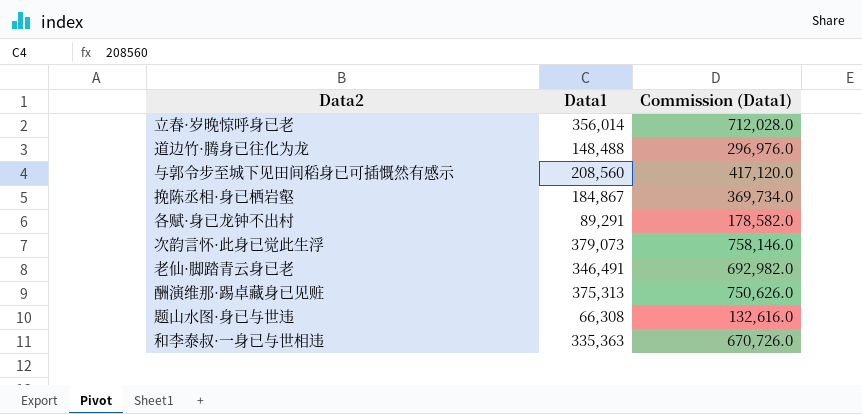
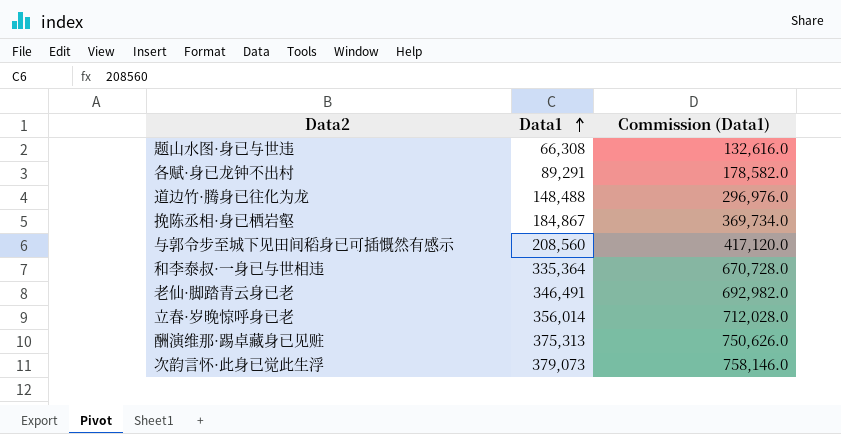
row order: none -> Data1 ascending
和李泰叔·一身已与世相违 | Data1: 335,363 -> 335,364
和李泰叔·一身已与世相违 | Commission (Data1): 670,726.0 -> 670,728.0

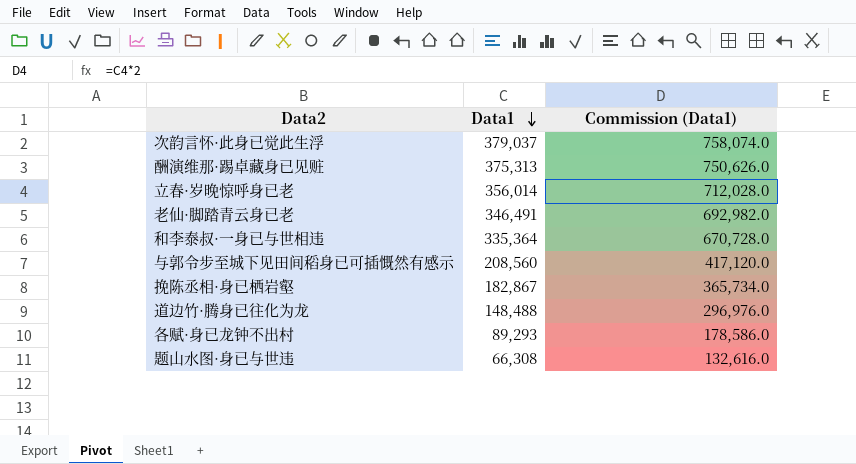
row order: Data1 ascending -> Data1 descending
次韵言怀·此身已觉此生浮 | Data1: 379,073 -> 379,037
次韵言怀·此身已觉此生浮 | Commission (Data1): 758,146.0 -> 758,074.0
挽陈丞相·身已栖岩壑 | Data1: 184,867 -> 182,867
挽陈丞相·身已栖岩壑 | Commission (Data1): 369,734.0 -> 365,734.0
各赋·身已龙钟不出村 | Data1: 89,291 -> 89,293
各赋·身已龙钟不出村 | Commission (Data1): 178,582.0 -> 178,586.0

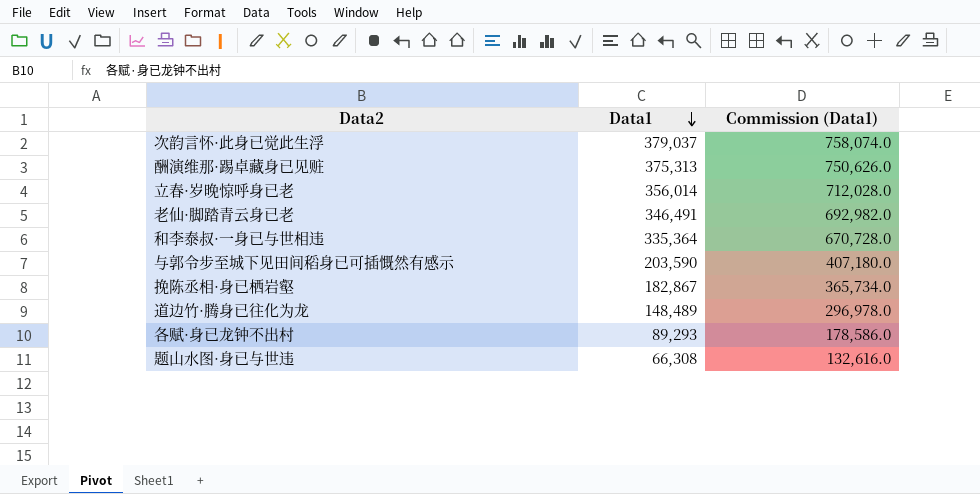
与郭令步至城下见田间稻身已可插慨然有感示 | Data1: 208,560 -> 203,590
与郭令步至城下见田间稻身已可插慨然有感示 | Commission (Data1): 417,120.0 -> 407,180.0
道边竹·腾身已往化为龙 | Data1: 148,488 -> 148,489
道边竹·腾身已往化为龙 | Commission (Data1): 296,976.0 -> 296,978.0

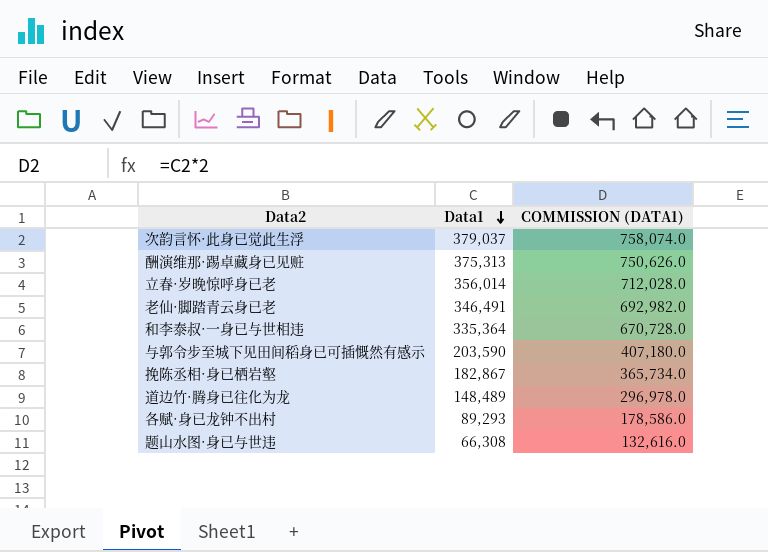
column name: Commission (Data1) -> COMMISSION (DATA1)

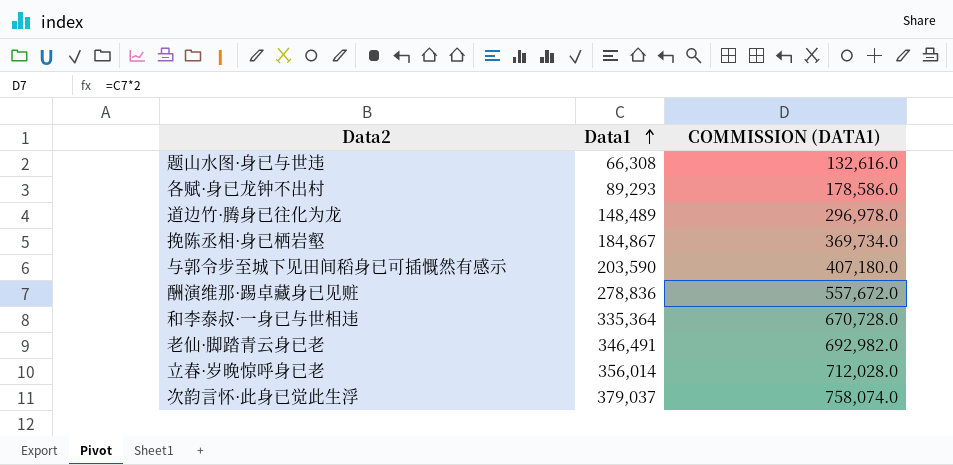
row order: Data1 descending -> Data1 ascending
挽陈丞相·身已栖岩壑 | Data1: 182,867 -> 184,867
挽陈丞相·身已栖岩壑 | COMMISSION (DATA1): 365,734.0 -> 369,734.0
酬演维那·踢卓藏身已见赃 | Data1: 375,313 -> 278,836
酬演维那·踢卓藏身已见赃 | COMMISSION (DATA1): 750,626.0 -> 557,672.0

